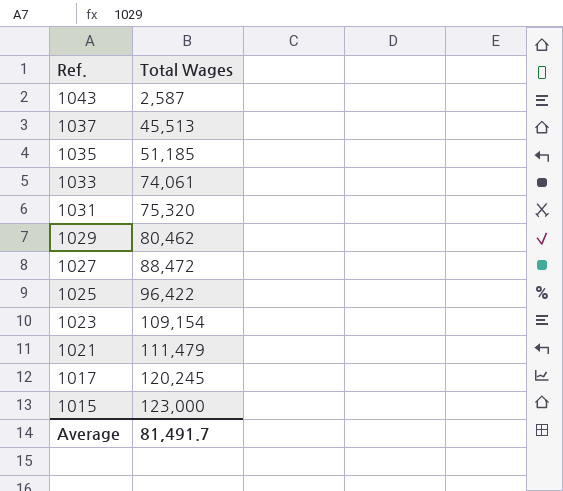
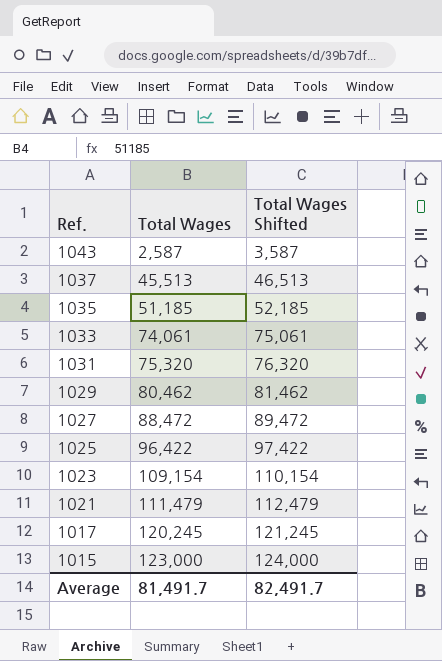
column Total Wages Shifted | formula: none -> [Total Wages] + 1000

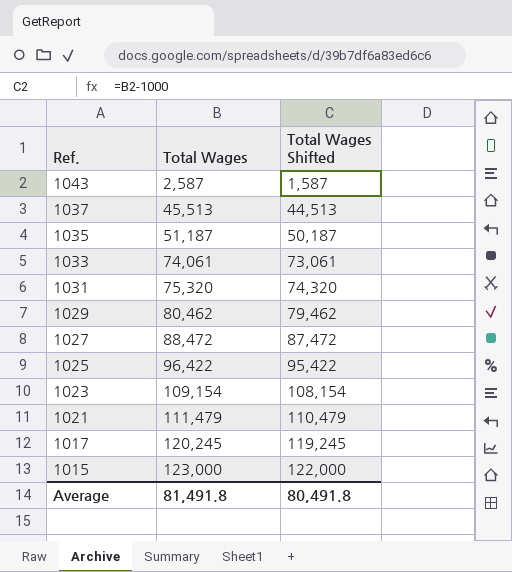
column Total Wages Shifted | formula: [Total Wages] + 1000 -> [Total Wages] - 1000
1035 | Total Wages: 51,185 -> 51,187
Average | Total Wages: 81,491.7 -> 81,491.8
Average | Total Wages Shifted: 82,491.7 -> 80,491.8

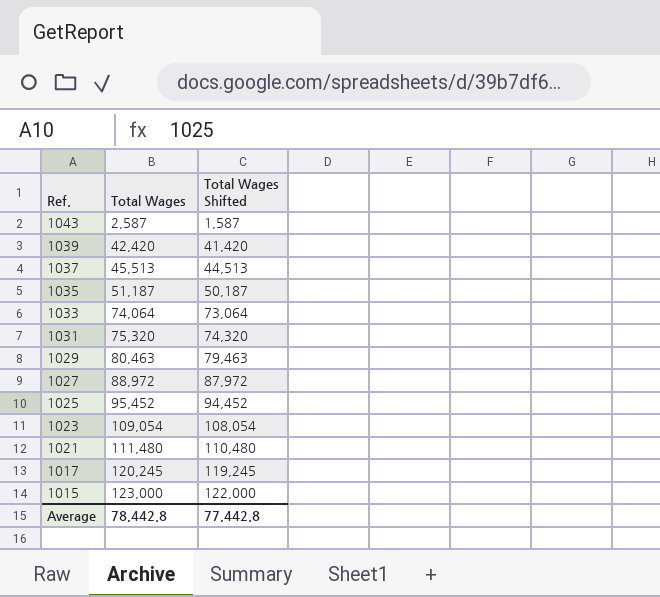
row 1039: none -> 42,420 | 41,420
1033 | Total Wages: 74,061 -> 74,064
1033 | Total Wages Shifted: 73,061 -> 73,064
1029 | Total Wages: 80,462 -> 80,463
1029 | Total Wages Shifted: 79,462 -> 79,463
1027 | Total Wages: 88,472 -> 88,972
1027 | Total Wages Shifted: 87,472 -> 87,972
1025 | Total Wages: 96,422 -> 95,452
1025 | Total Wages Shifted: 95,422 -> 94,452
1023 | Total Wages: 109,154 -> 109,054
1023 | Total Wages Shifted: 108,154 -> 108,054
1021 | Total Wages: 111,479 -> 111,480
1021 | Total Wages Shifted: 110,479 -> 110,480
Average | Total Wages: 81,491.8 -> 78,442.8
Average | Total Wages Shifted: 80,491.8 -> 77,442.8

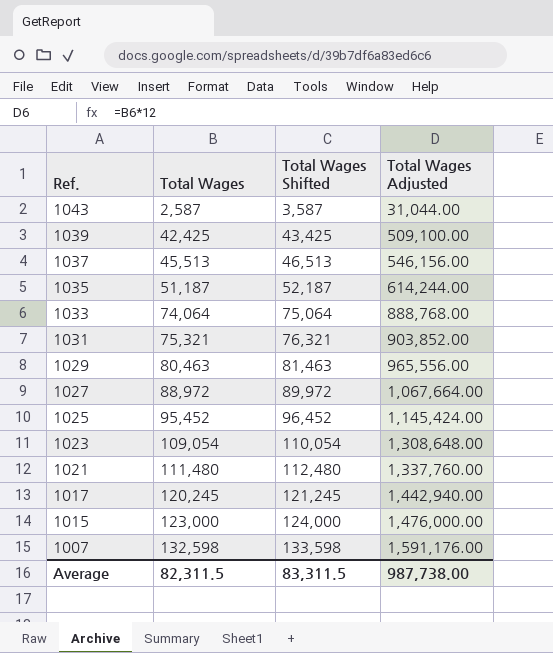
column Total Wages Shifted | formula: [Total Wages] - 1000 -> [Total Wages] + 1000
column Total Wages Adjusted | formula: none -> [Total Wages] * 12
1039 | Total Wages: 42,420 -> 42,425
1031 | Total Wages: 75,320 -> 75,321
row 1007: none -> 132,598 | 133,598 | 1,591,176.00
Average | Total Wages: 78,442.8 -> 82,311.5
Average | Total Wages Shifted: 77,442.8 -> 83,311.5

